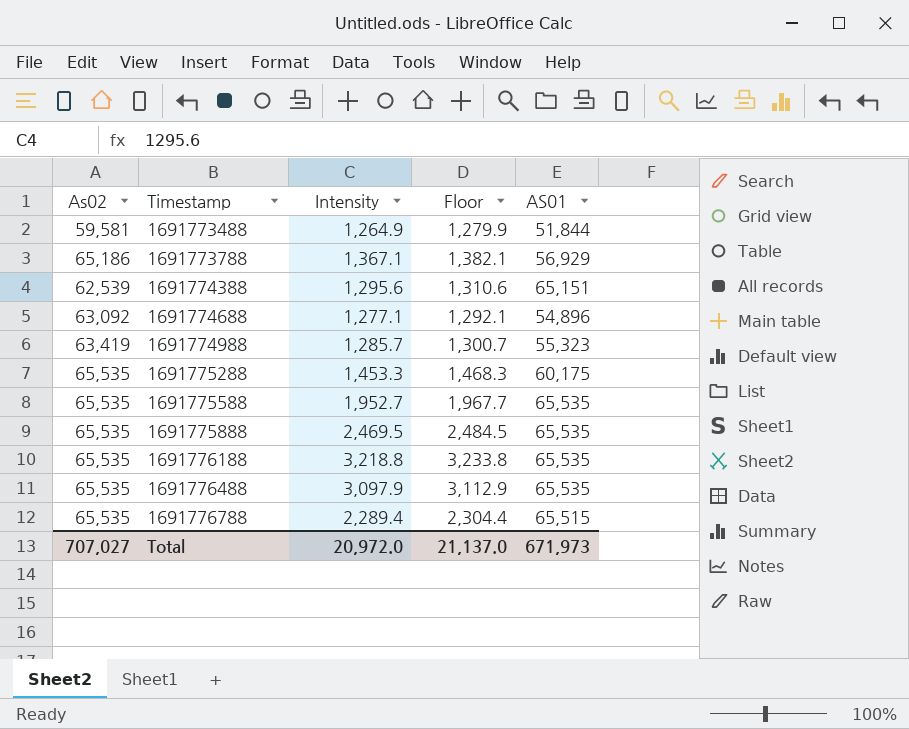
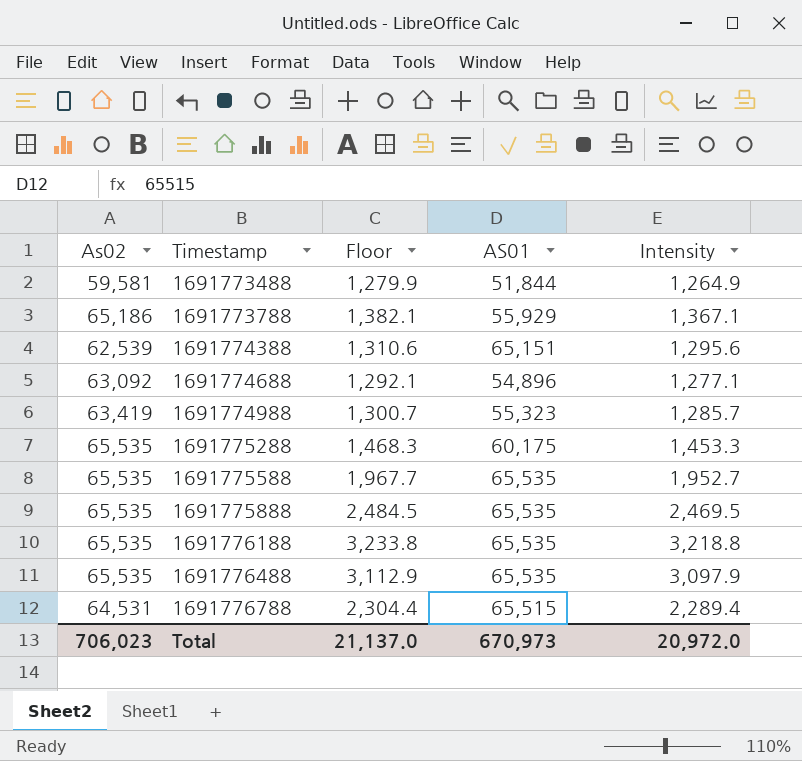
column Intensity | position: 3 -> 5
1691773788 | AS01: 56,929 -> 55,929
1691776788 | As02: 65,535 -> 64,531
Total | As02: 707,027 -> 706,023
Total | AS01: 671,973 -> 670,973

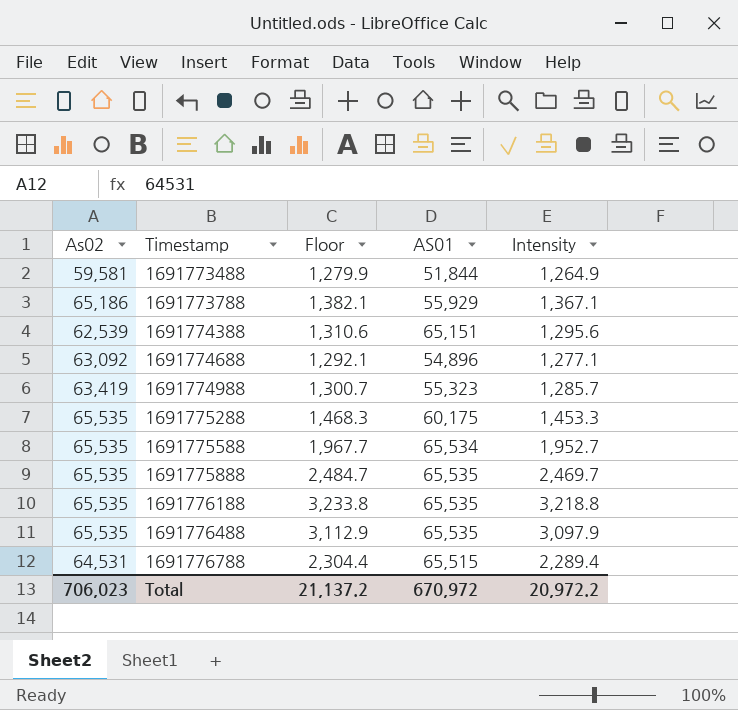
1691775588 | AS01: 65,535 -> 65,534
1691775888 | Floor: 2,484.5 -> 2,484.7
1691775888 | Intensity: 2,469.5 -> 2,469.7
Total | Floor: 21,137.0 -> 21,137.2
Total | AS01: 670,973 -> 670,972
Total | Intensity: 20,972.0 -> 20,972.2

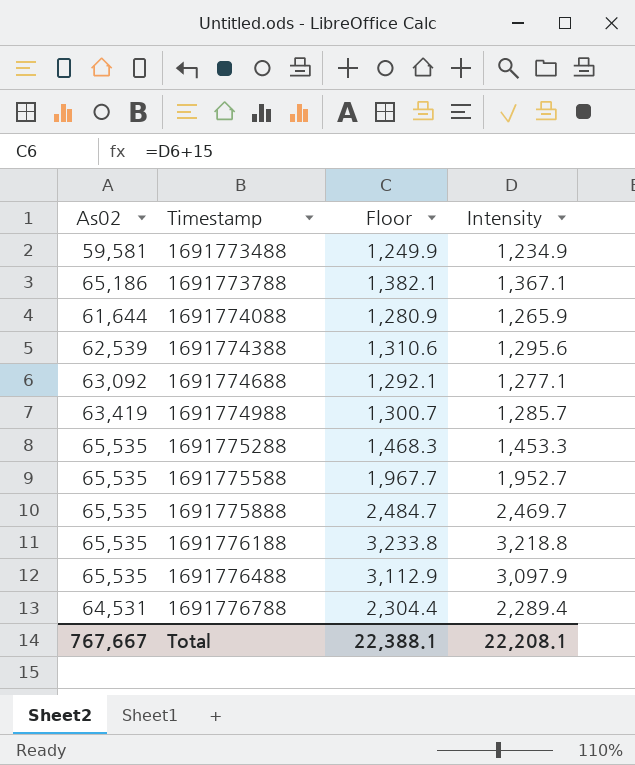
column AS01 | position: 4 -> none
1691773488 | Floor: 1,279.9 -> 1,249.9
1691773488 | Intensity: 1,264.9 -> 1,234.9
row 1691774088: none -> 61,644 | 1,280.9 | 1,265.9
Total | As02: 706,023 -> 767,667
Total | Floor: 21,137.2 -> 22,388.1
Total | Intensity: 20,972.2 -> 22,208.1

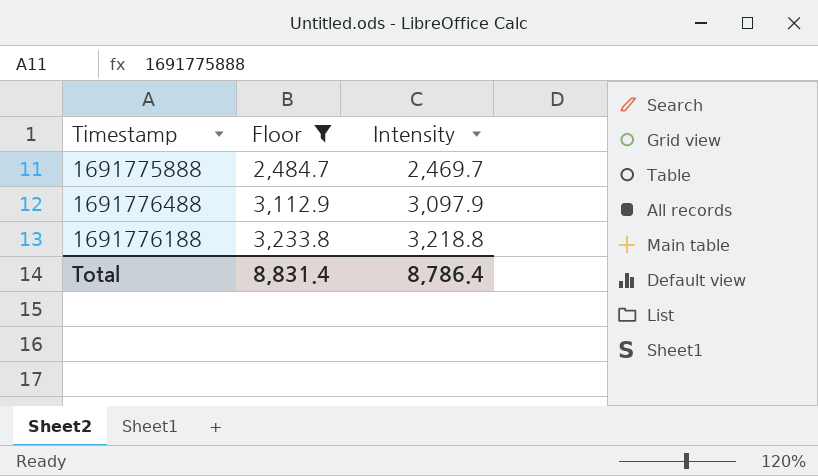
filter: none -> Floor >= 2,484.7
row order: Timestamp ascending -> Floor ascending
column As02 | position: 1 -> none
Total | Floor: 22,388.1 -> 8,831.4
Total | Intensity: 22,208.1 -> 8,786.4

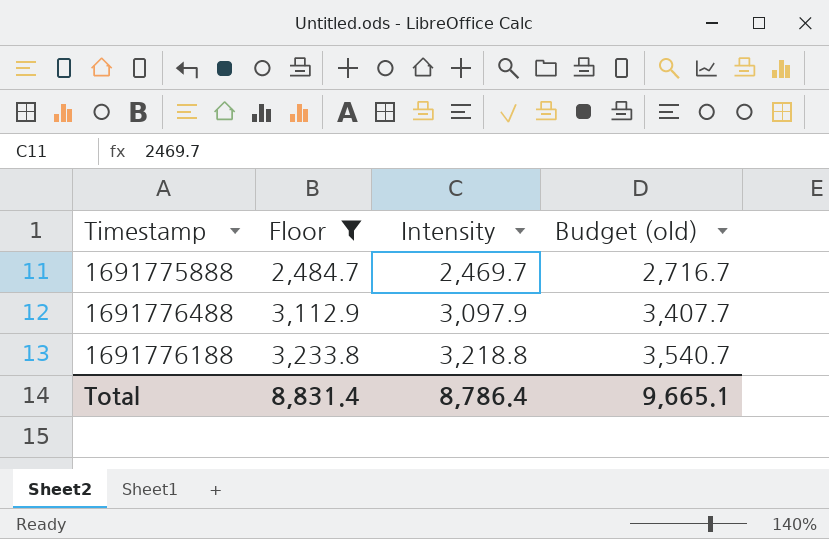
column Budget (old) | formula: none -> [Intensity] * 1.1

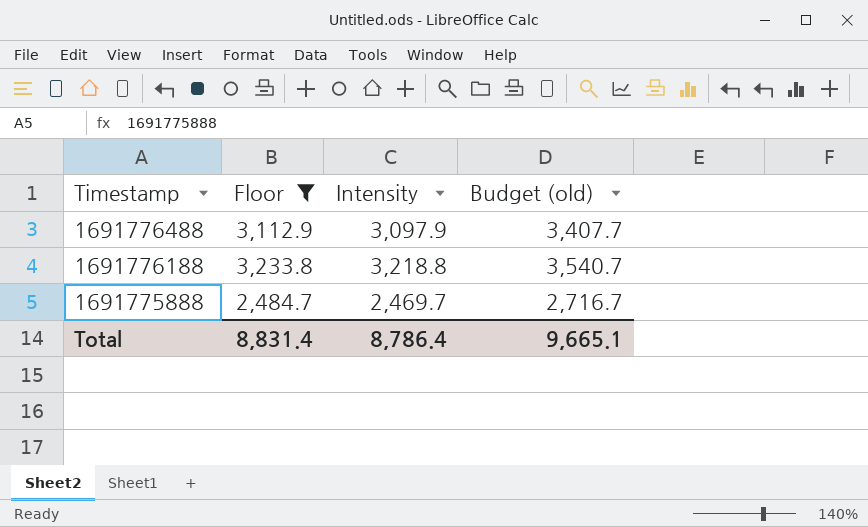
row order: Floor ascending -> Timestamp descending

